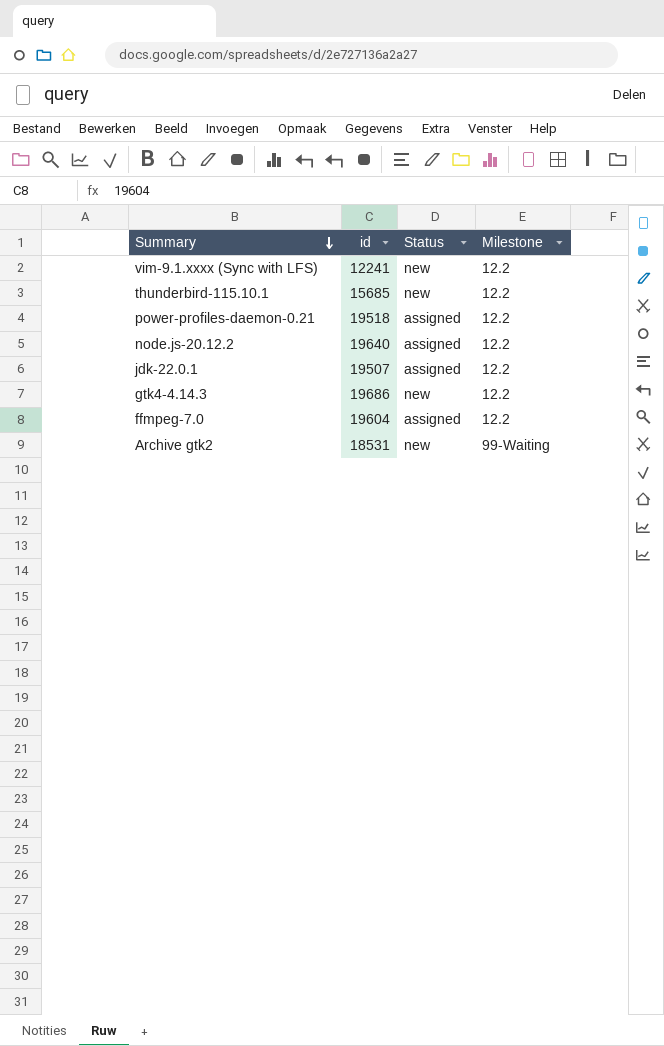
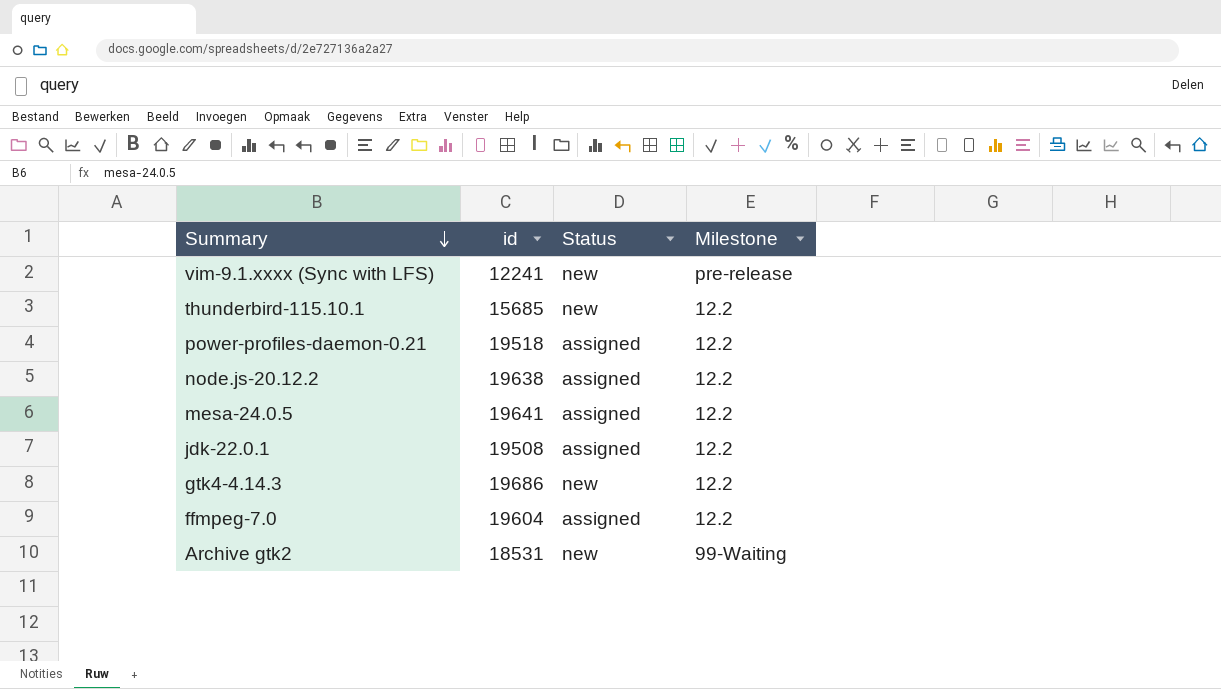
vim-9.1.xxxx (Sync with LFS) | Milestone: 12.2 -> pre-release
node.js-20.12.2 | id: 19640 -> 19638
row mesa-24.0.5: none -> 19641 | assigned | 12.2
jdk-22.0.1 | id: 19507 -> 19508

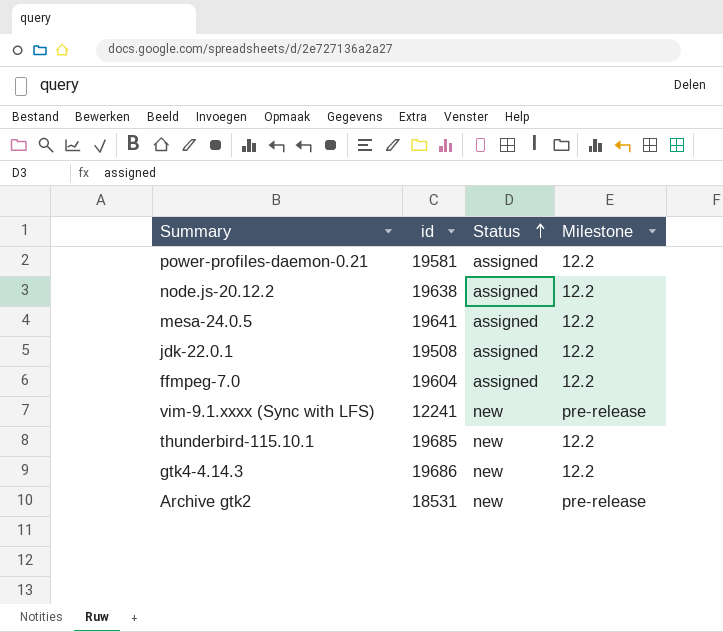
row order: Summary descending -> Status ascending
power-profiles-daemon-0.21 | id: 19518 -> 19581
thunderbird-115.10.1 | id: 15685 -> 19685
Archive gtk2 | Milestone: 99-Waiting -> pre-release

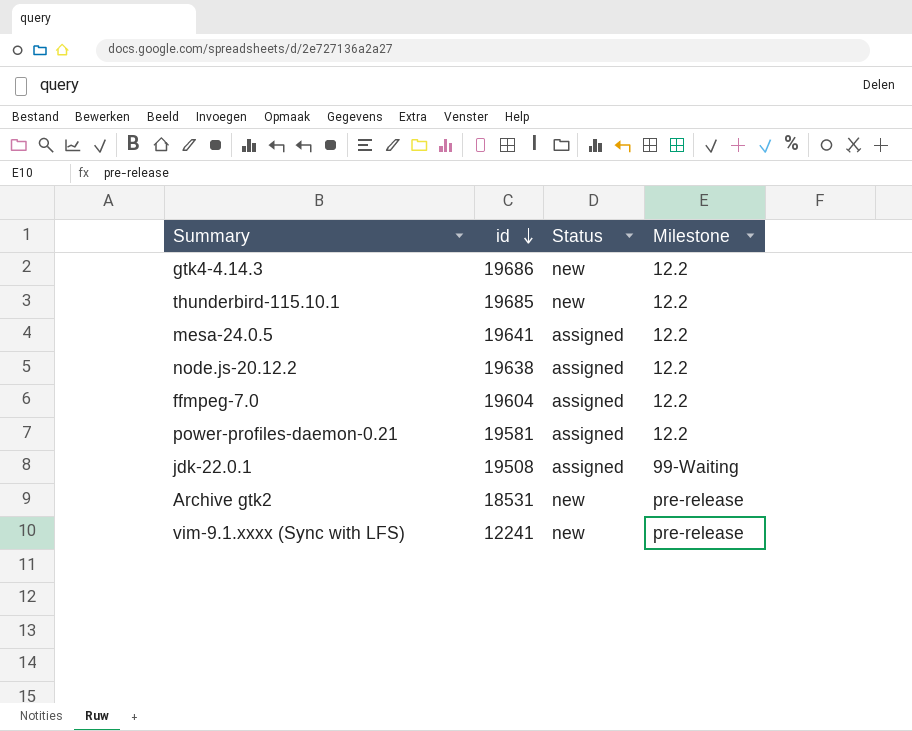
row order: Status ascending -> id descending
jdk-22.0.1 | Milestone: 12.2 -> 99-Waiting

